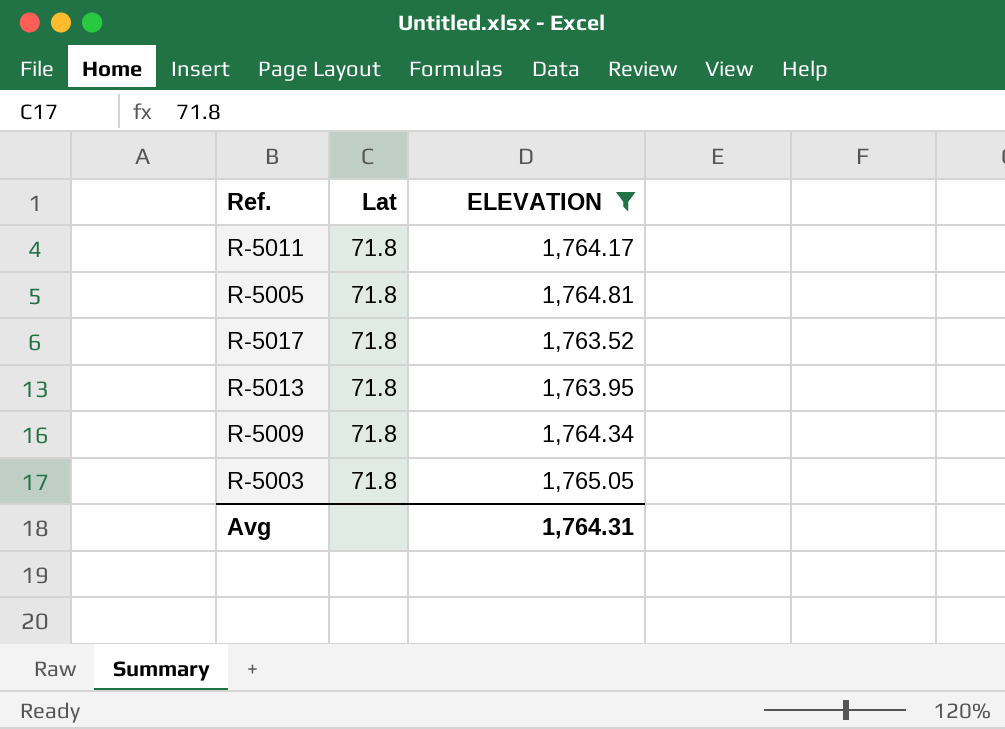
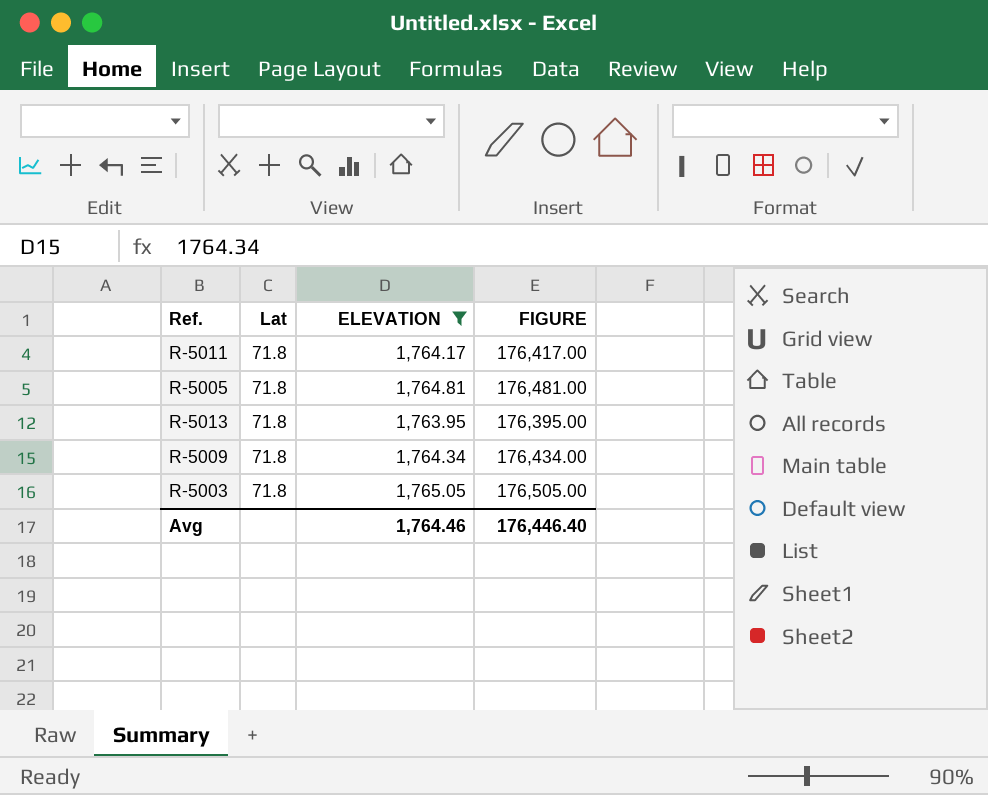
column FIGURE | formula: none -> [ELEVATION] * 100
row R-5017: 71.8 | 1,763.52 -> none
Avg | ELEVATION: 1,764.31 -> 1,764.46

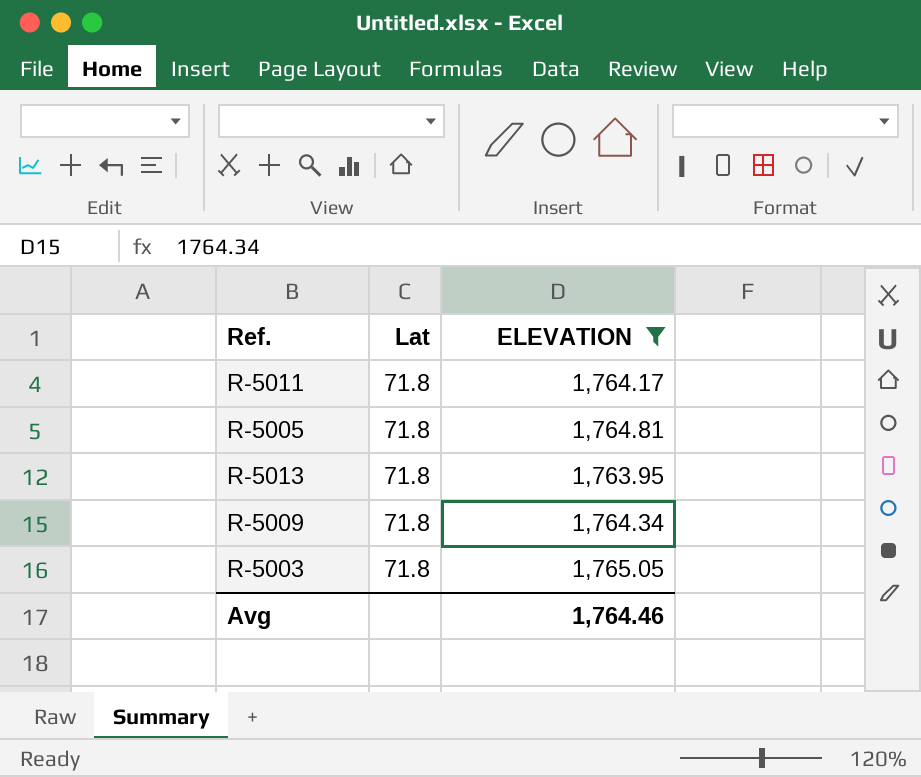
column FIGURE | formula: [ELEVATION] * 100 -> none

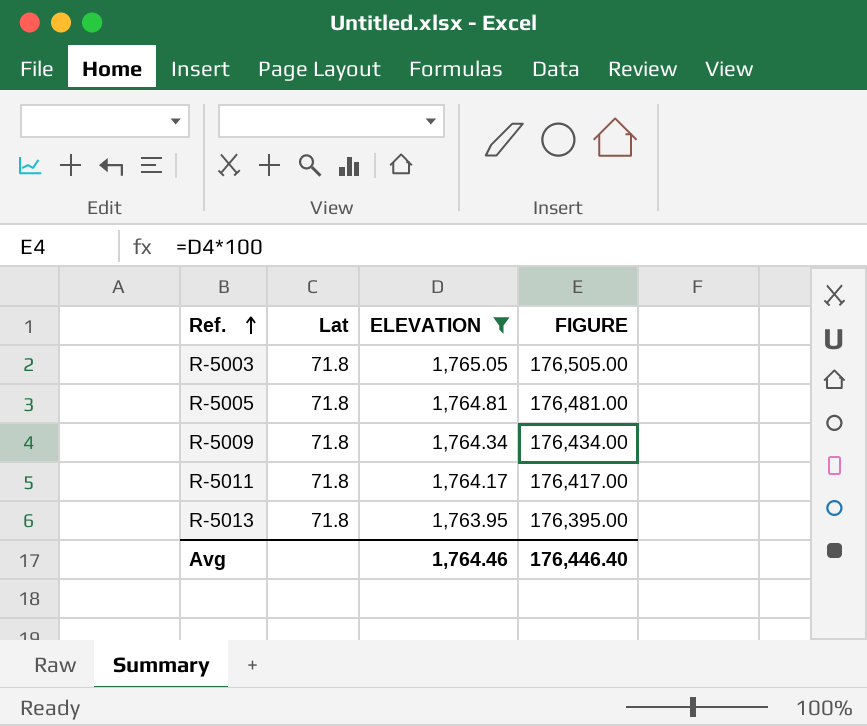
row order: none -> Ref. ascending
column FIGURE | formula: none -> [ELEVATION] * 100

